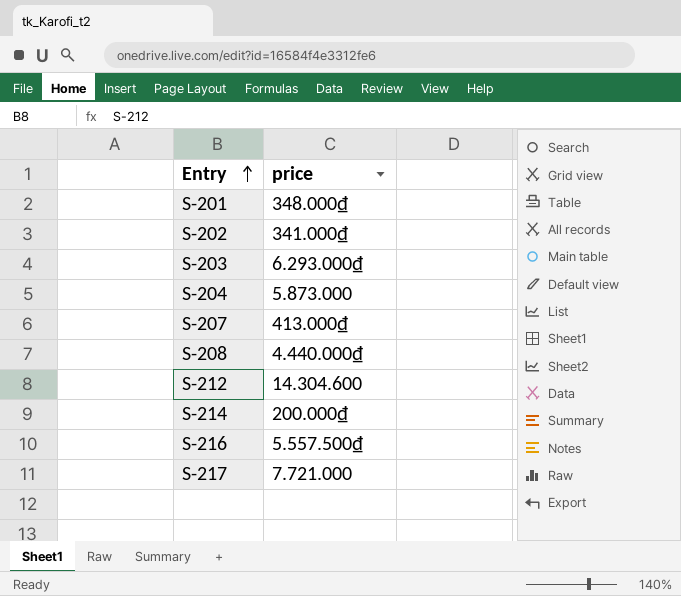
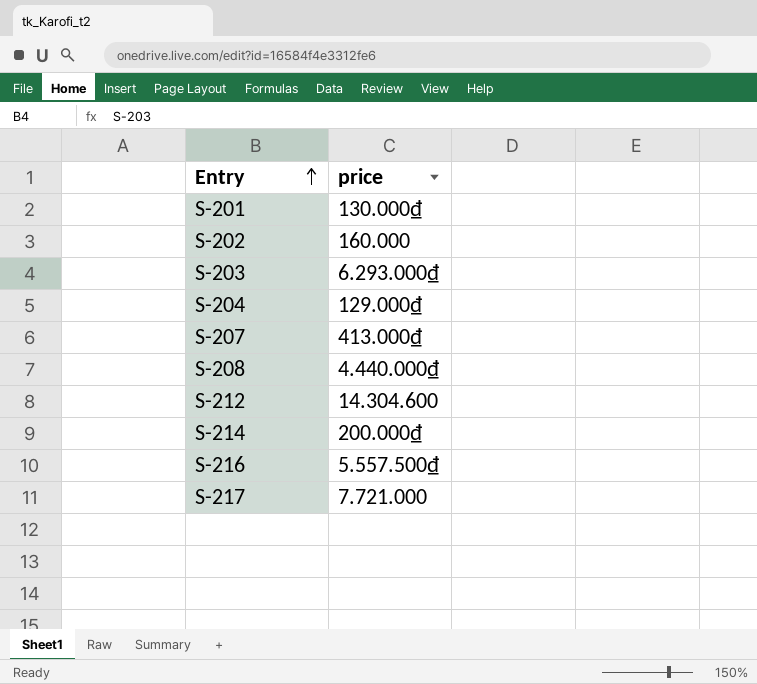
S-201 | price: 348.000₫ -> 130.000₫
S-202 | price: 341.000₫ -> 160.000
S-204 | price: 5.873.000 -> 129.000₫

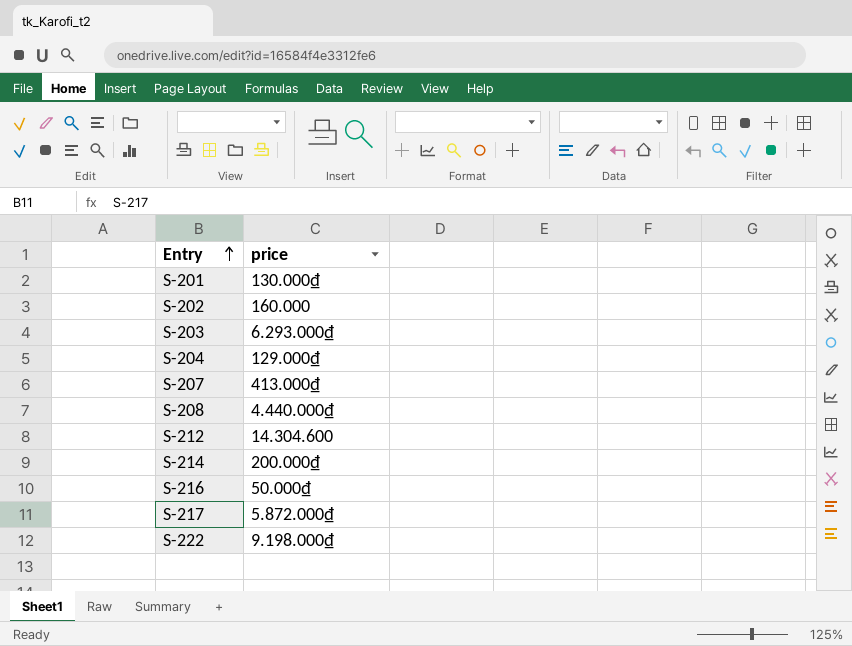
S-216 | price: 5.557.500₫ -> 50.000₫
S-217 | price: 7.721.000 -> 5.872.000₫
row S-222: none -> 9.198.000₫

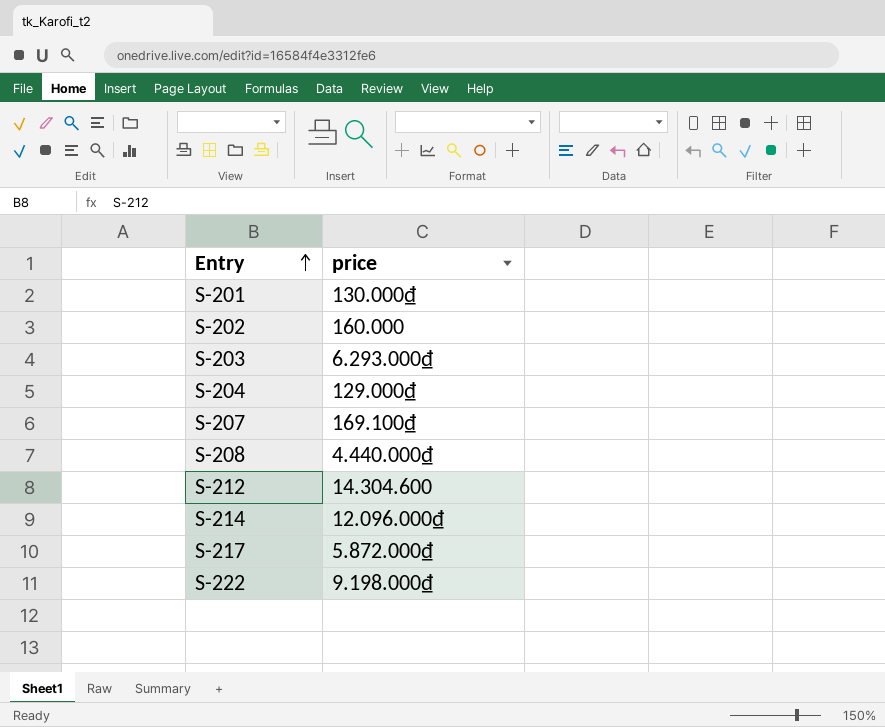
row S-216: 50.000₫ -> none
S-207 | price: 413.000₫ -> 169.100₫
S-214 | price: 200.000₫ -> 12.096.000₫

